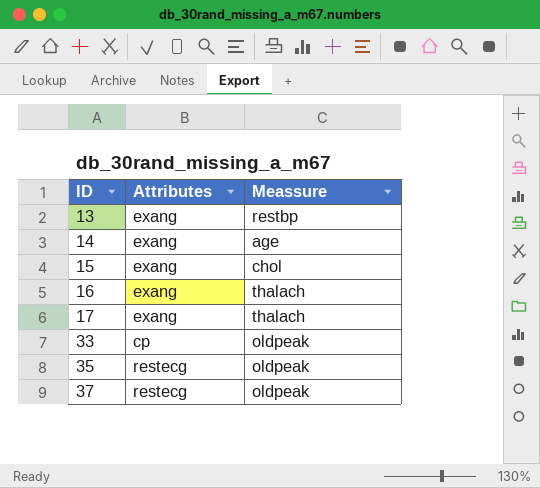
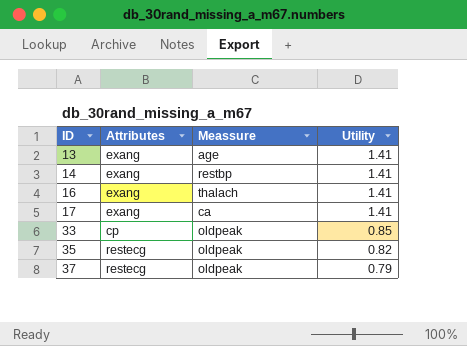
column Utility | position: none -> 4
row 15: exang | chol -> none
13 | Meassure: restbp -> age
14 | Meassure: age -> restbp
17 | Meassure: thalach -> ca

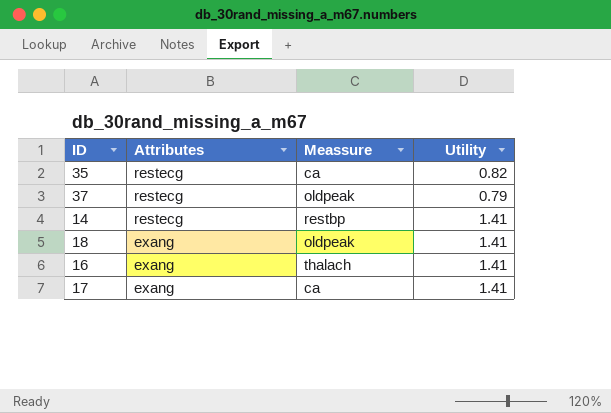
row order: ID ascending -> Attributes descending
row 13: exang | age | 1.41 -> none
row 33: cp | oldpeak | 0.85 -> none
35 | Meassure: oldpeak -> ca
14 | Attributes: exang -> restecg
row 18: none -> exang | oldpeak | 1.41

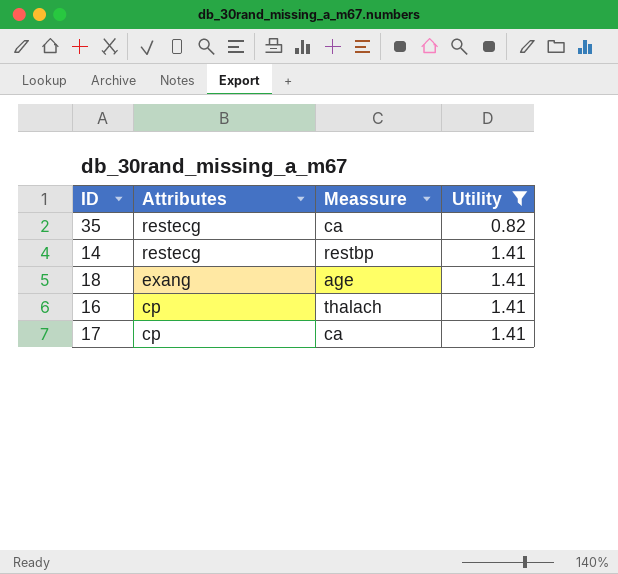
filter: none -> Utility != 0.79
18 | Meassure: oldpeak -> age
16 | Attributes: exang -> cp
17 | Attributes: exang -> cp

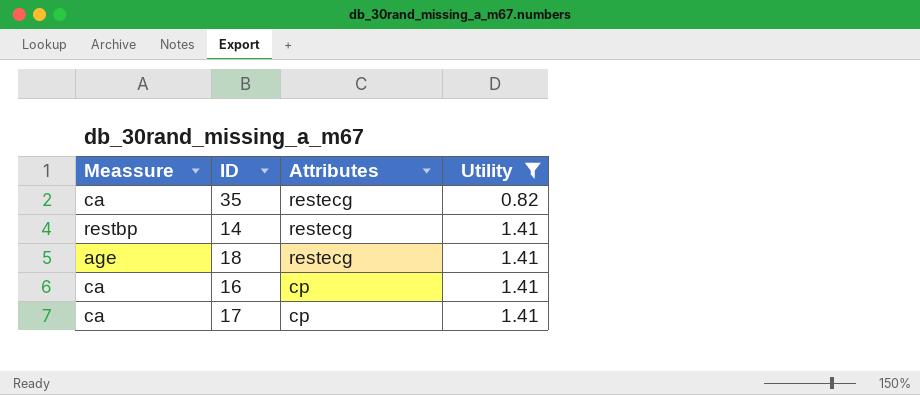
column Meassure | position: 3 -> 1
18 | Attributes: exang -> restecg
16 | Meassure: thalach -> ca

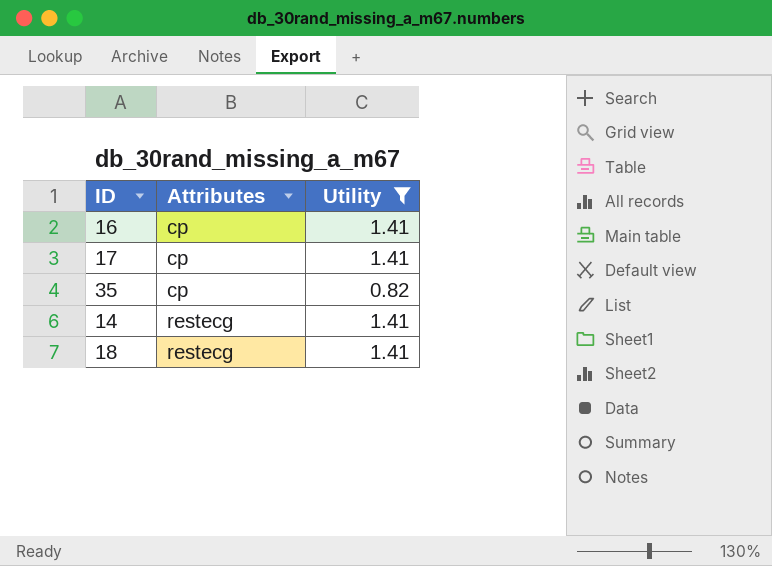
row order: Attributes descending -> Attributes ascending
column Meassure | position: 1 -> none
35 | Attributes: restecg -> cp

